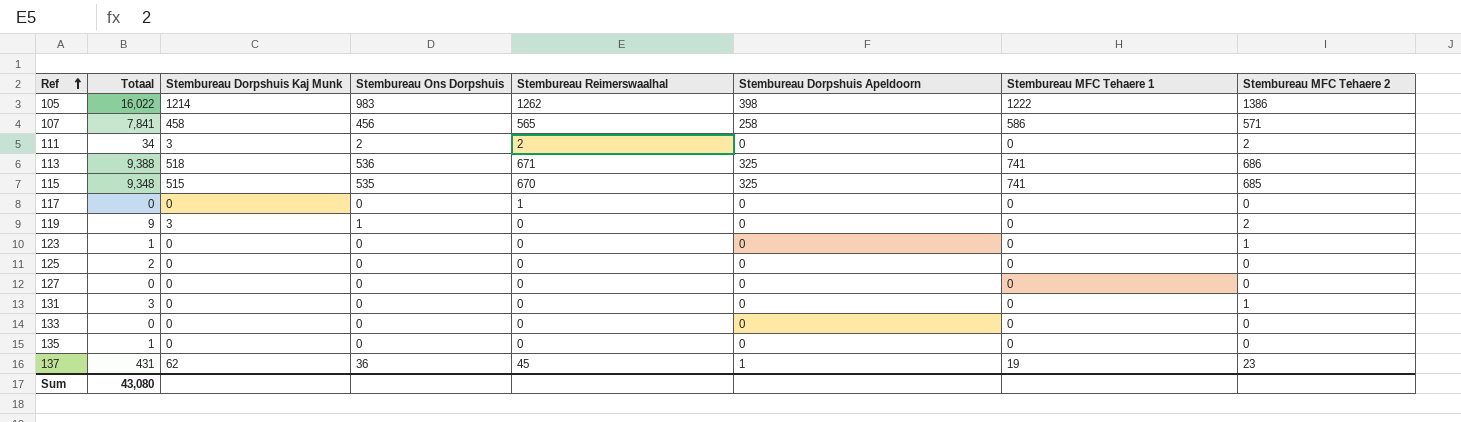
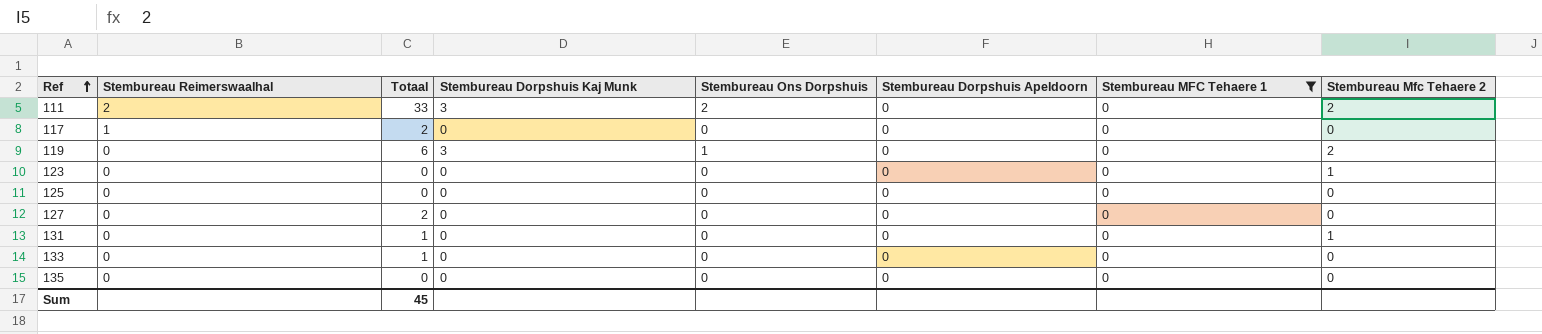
filter: none -> Stembureau MFC Tehaere 1 = 0
column Stembureau Reimerswaalhal | position: 5 -> 2
column name: Stembureau MFC Tehaere 2 -> Stembureau Mfc Tehaere 2
111 | Totaal: 34 -> 33
117 | Totaal: 0 -> 2
119 | Totaal: 9 -> 6
123 | Totaal: 1 -> 0
125 | Totaal: 2 -> 0
127 | Totaal: 0 -> 2
131 | Totaal: 3 -> 1
133 | Totaal: 0 -> 1
135 | Totaal: 1 -> 0
Sum | Totaal: 43,080 -> 45

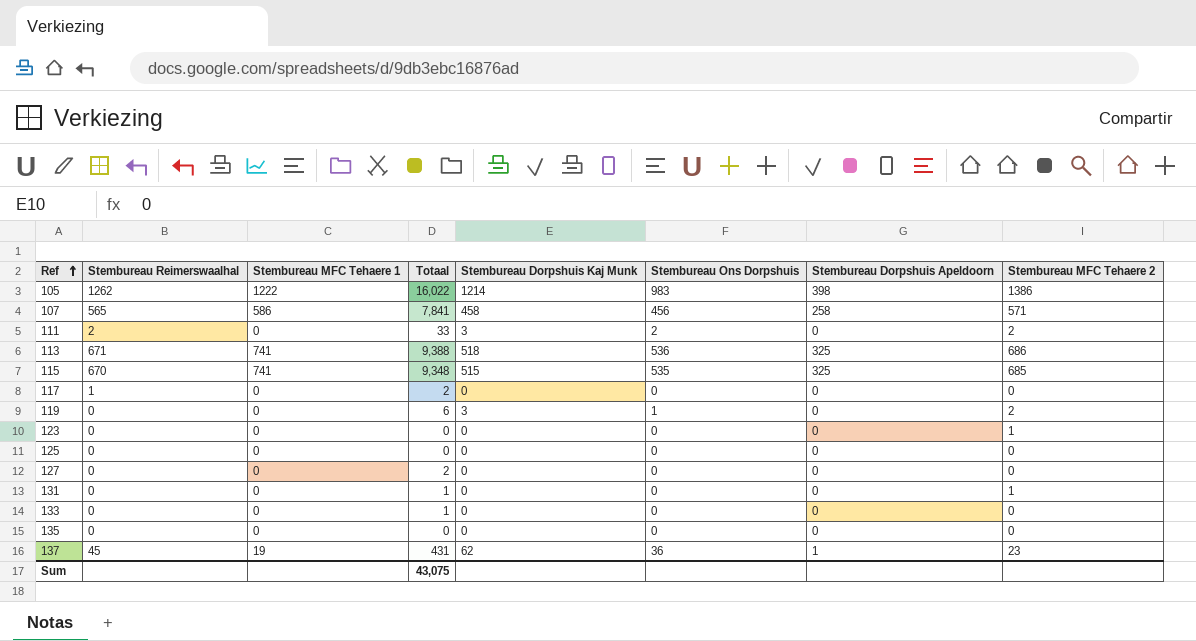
filter: Stembureau MFC Tehaere 1 = 0 -> none
column Stembureau MFC Tehaere 1 | position: 7 -> 3
column name: Stembureau Mfc Tehaere 2 -> Stembureau MFC Tehaere 2
Sum | Totaal: 45 -> 43,075

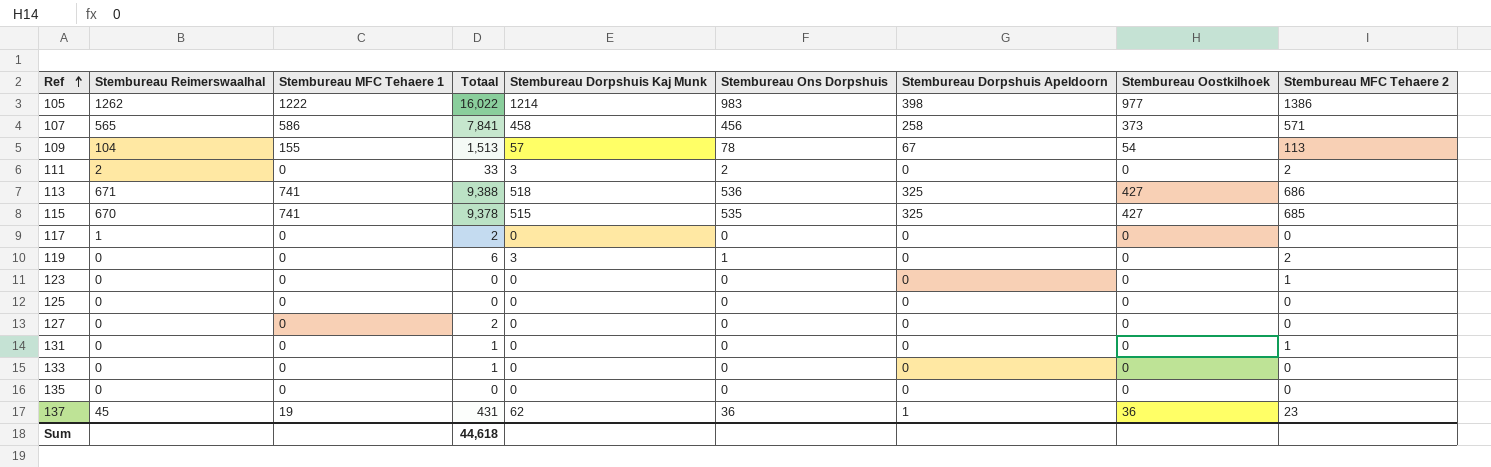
column Stembureau Oostkilhoek | position: none -> 8
row 109: none -> 104 | 155 | 1,513 | 57 | 78 | 67 | 54 | 113
115 | Totaal: 9,348 -> 9,378
Sum | Totaal: 43,075 -> 44,618

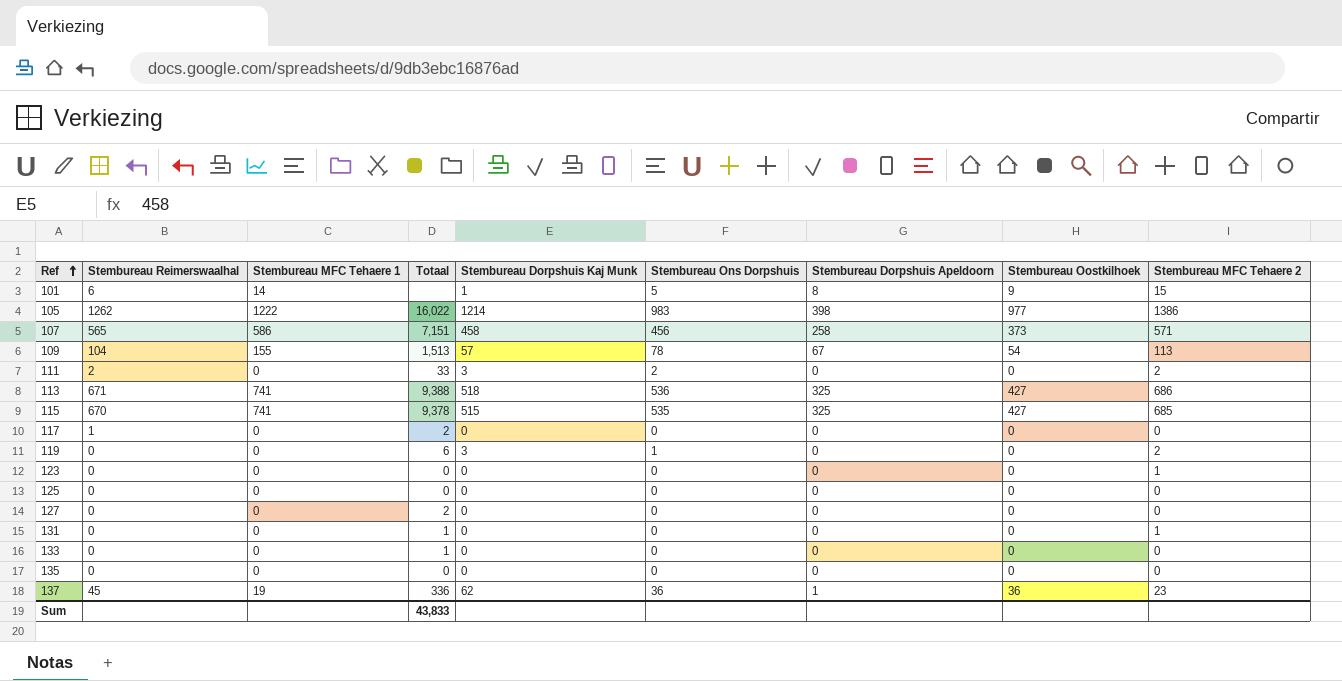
row 101: none -> 6 | 14 | none | 1 | 5 | 8 | 9 | 15
107 | Totaal: 7,841 -> 7,151
137 | Totaal: 431 -> 336
Sum | Totaal: 44,618 -> 43,833

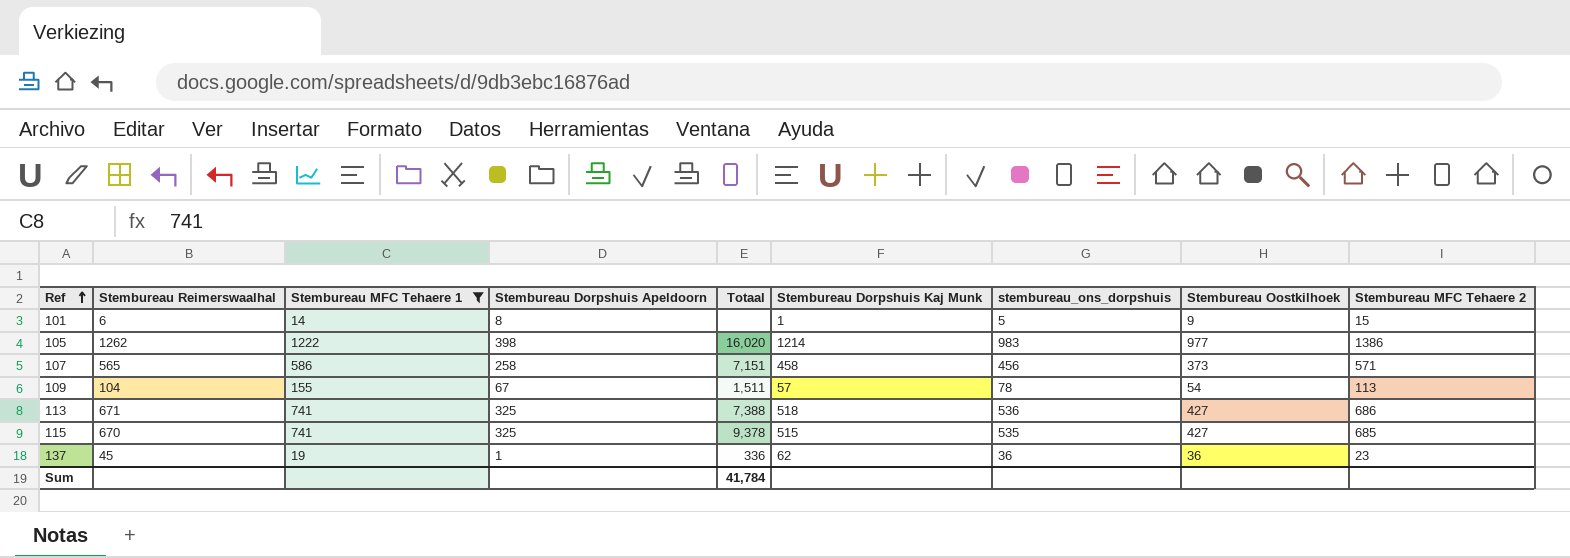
filter: none -> Stembureau MFC Tehaere 1 != 0
column Stembureau Dorpshuis Apeldoorn | position: 7 -> 4
column name: Stembureau Ons Dorpshuis -> stembureau_ons_dorpshuis
105 | Totaal: 16,022 -> 16,020
109 | Totaal: 1,513 -> 1,511
113 | Totaal: 9,388 -> 7,388
Sum | Totaal: 43,833 -> 41,784

